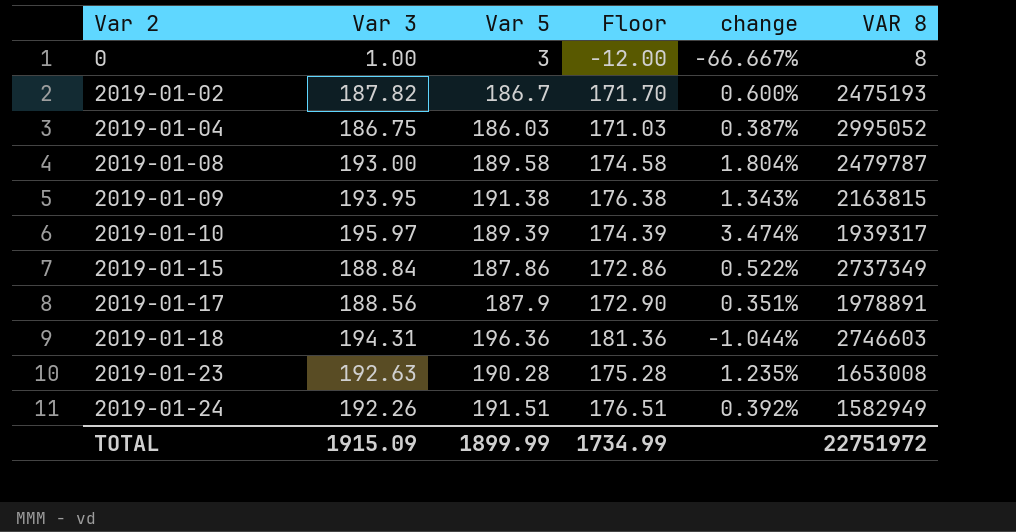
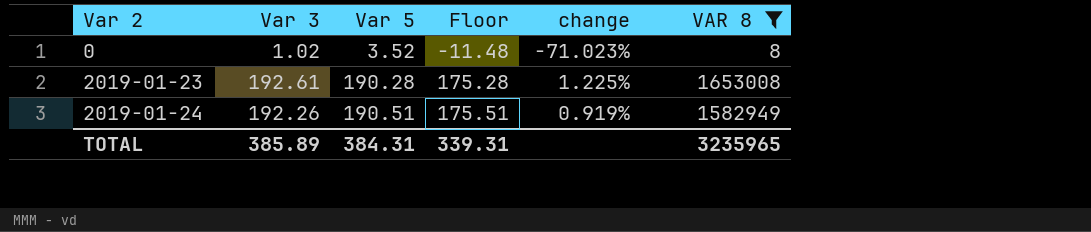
filter: none -> VAR 8 <= 1653008
0 | Var 3: 1.00 -> 1.02
0 | Var 5: 3 -> 3.52
0 | Floor: -12.00 -> -11.48
0 | change: -66.667% -> -71.023%
2019-01-23 | Var 3: 192.63 -> 192.61
2019-01-23 | change: 1.235% -> 1.225%
2019-01-24 | Var 5: 191.51 -> 190.51
2019-01-24 | Floor: 176.51 -> 175.51
2019-01-24 | change: 0.392% -> 0.919%
TOTAL | Var 3: 1915.09 -> 385.89
TOTAL | Var 5: 1899.99 -> 384.31
TOTAL | Floor: 1734.99 -> 339.31
TOTAL | VAR 8: 22751972 -> 3235965

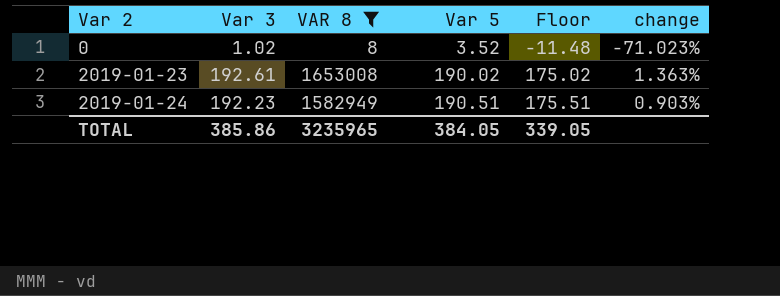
column VAR 8 | position: 6 -> 3
2019-01-23 | Var 5: 190.28 -> 190.02
2019-01-23 | Floor: 175.28 -> 175.02
2019-01-23 | change: 1.225% -> 1.363%
2019-01-24 | Var 3: 192.26 -> 192.23
2019-01-24 | change: 0.919% -> 0.903%
TOTAL | Var 3: 385.89 -> 385.86
TOTAL | Var 5: 384.31 -> 384.05
TOTAL | Floor: 339.31 -> 339.05

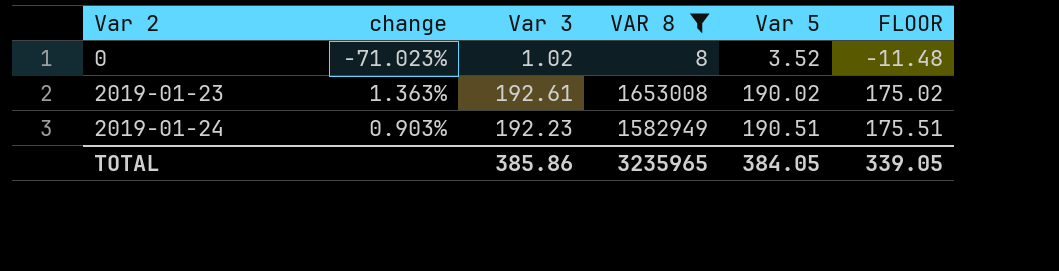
column change | position: 6 -> 2
column name: Floor -> FLOOR

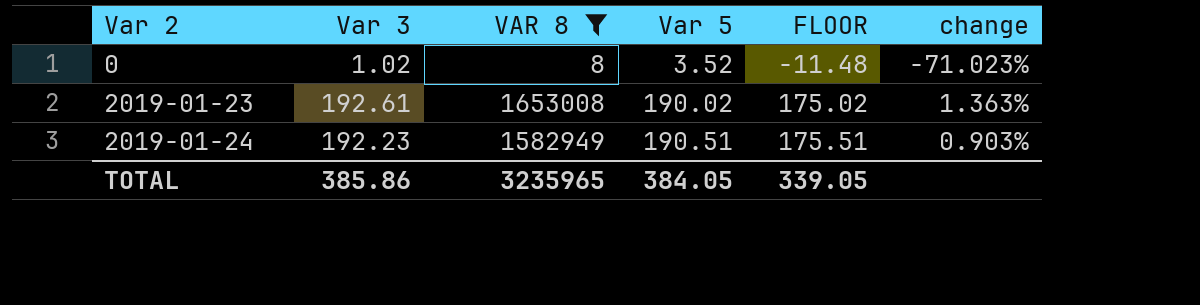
column change | position: 2 -> 6

